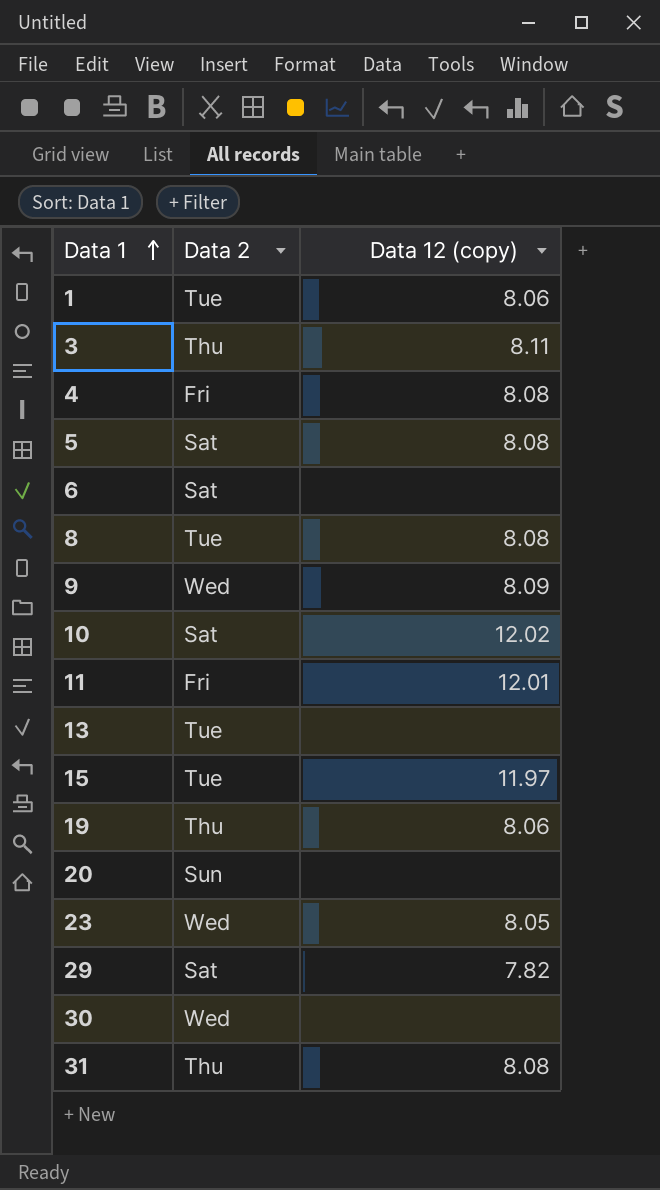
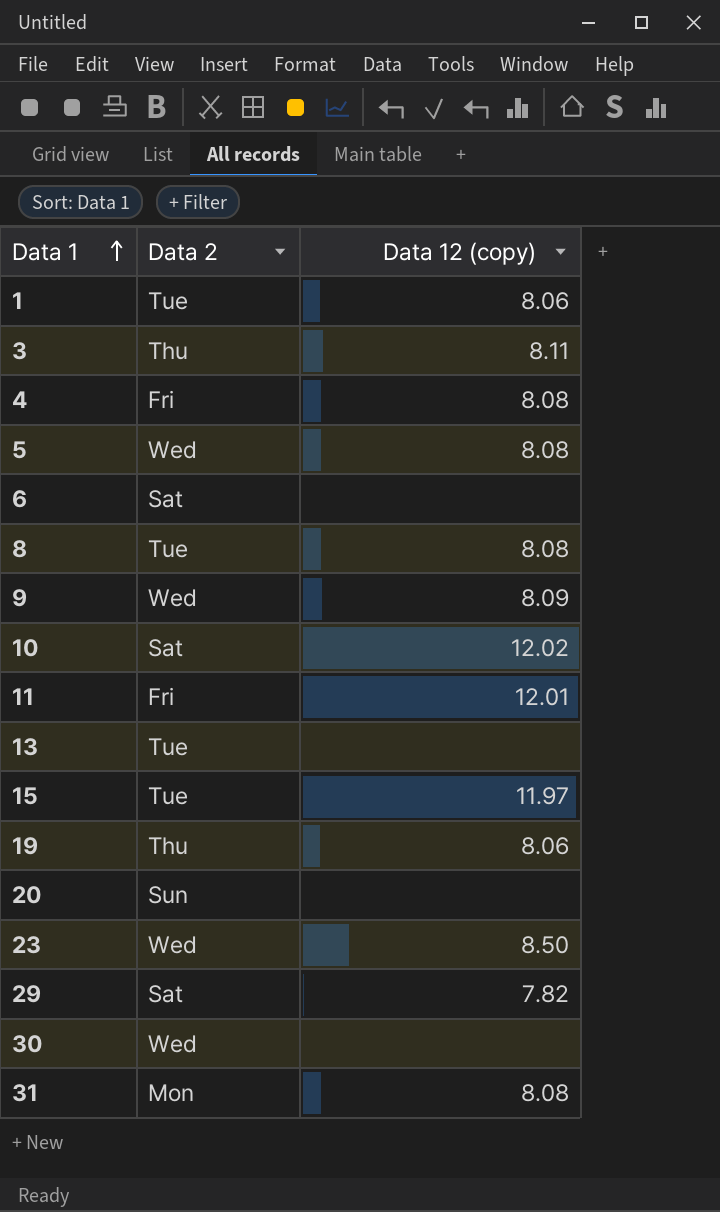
5 | Data 2: Sat -> Wed
23 | Data 12 (copy): 8.05 -> 8.50
31 | Data 2: Thu -> Mon

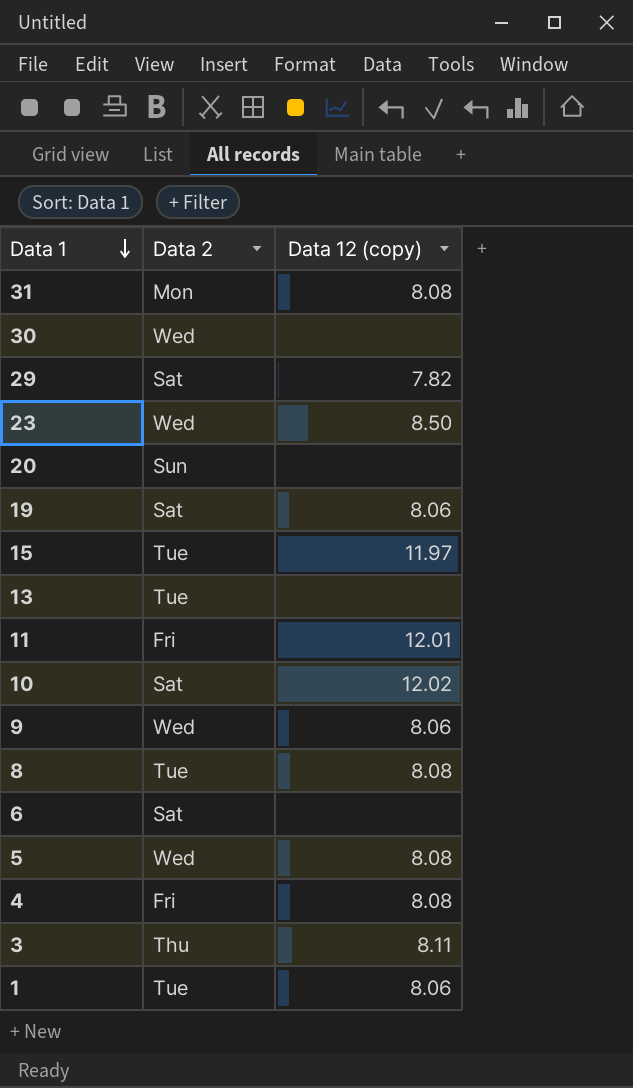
row order: Data 1 ascending -> Data 1 descending
19 | Data 2: Thu -> Sat
9 | Data 12 (copy): 8.09 -> 8.06

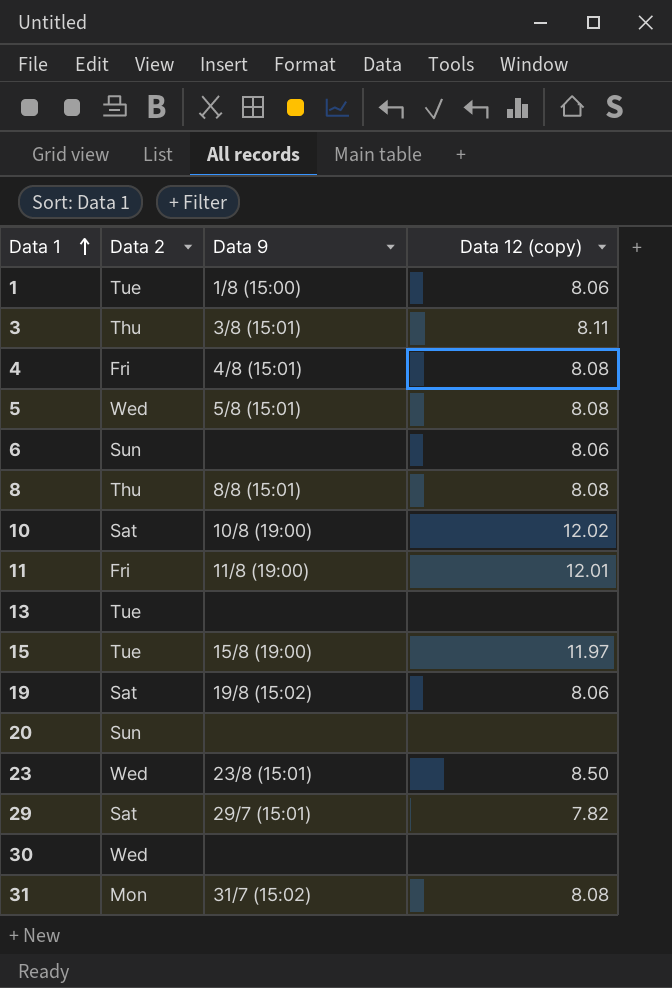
row order: Data 1 descending -> Data 1 ascending
column Data 9 | position: none -> 3
row 9: Wed | 8.06 -> none
6 | Data 2: Sat -> Sun
6 | Data 12 (copy): none -> 8.06
8 | Data 2: Tue -> Thu

